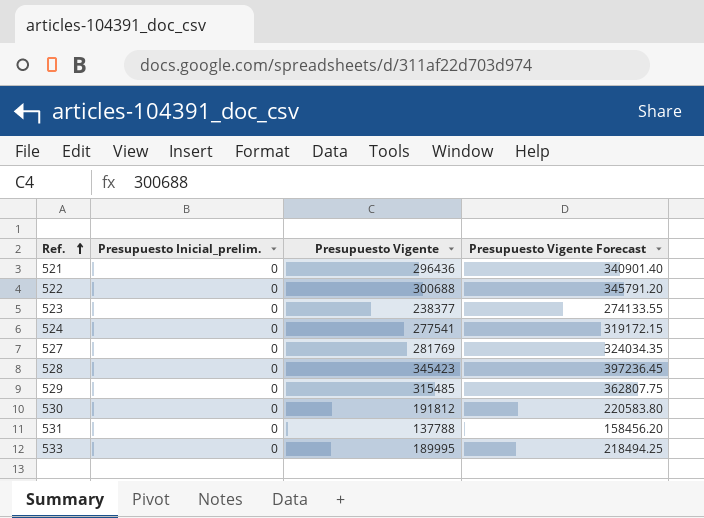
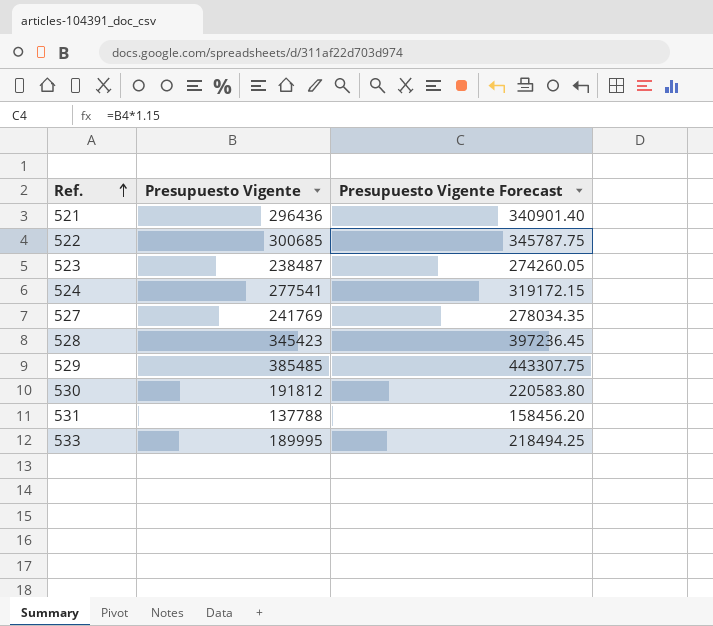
column Presupuesto Inicial_prelim. | position: 2 -> none
522 | Presupuesto Vigente: 300688 -> 300685
522 | Presupuesto Vigente Forecast: 345791.20 -> 345787.75
523 | Presupuesto Vigente: 238377 -> 238487
523 | Presupuesto Vigente Forecast: 274133.55 -> 274260.05
527 | Presupuesto Vigente: 281769 -> 241769
527 | Presupuesto Vigente Forecast: 324034.35 -> 278034.35
529 | Presupuesto Vigente: 315485 -> 385485
529 | Presupuesto Vigente Forecast: 362807.75 -> 443307.75

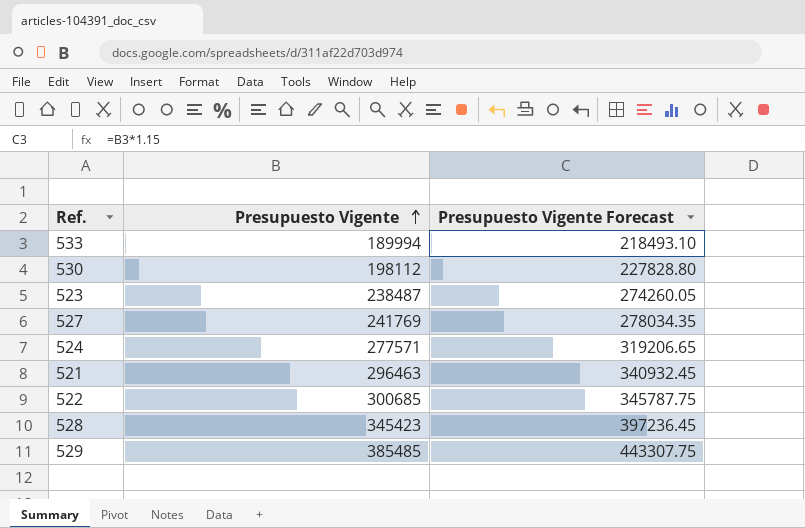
row order: Ref. ascending -> Presupuesto Vigente ascending
row 531: 137788 | 158456.20 -> none
533 | Presupuesto Vigente: 189995 -> 189994
533 | Presupuesto Vigente Forecast: 218494.25 -> 218493.10
530 | Presupuesto Vigente: 191812 -> 198112
530 | Presupuesto Vigente Forecast: 220583.80 -> 227828.80
524 | Presupuesto Vigente: 277541 -> 277571
524 | Presupuesto Vigente Forecast: 319172.15 -> 319206.65
521 | Presupuesto Vigente: 296436 -> 296463
521 | Presupuesto Vigente Forecast: 340901.40 -> 340932.45

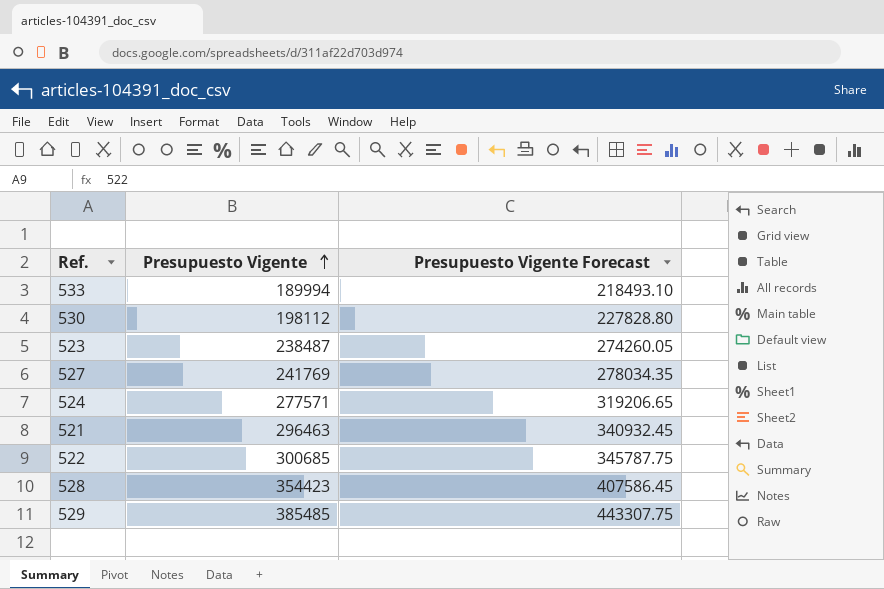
528 | Presupuesto Vigente: 345423 -> 354423
528 | Presupuesto Vigente Forecast: 397236.45 -> 407586.45

